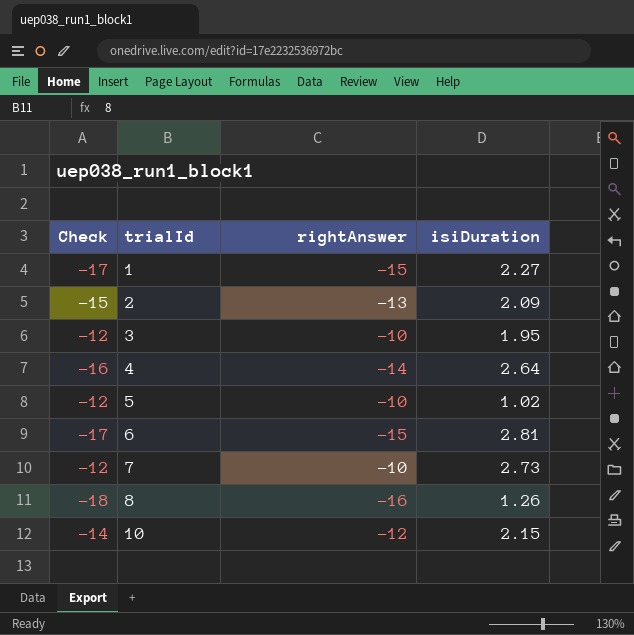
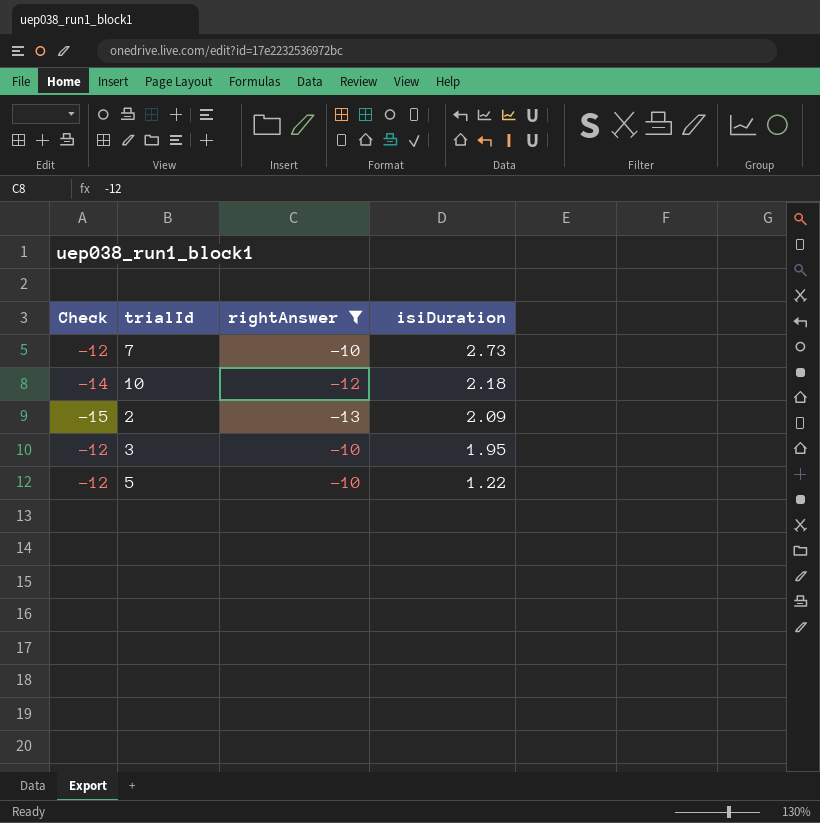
filter: none -> rightAnswer >= -13
row order: trialId ascending -> isiDuration descending
10 | isiDuration: 2.15 -> 2.18
5 | isiDuration: 1.02 -> 1.22

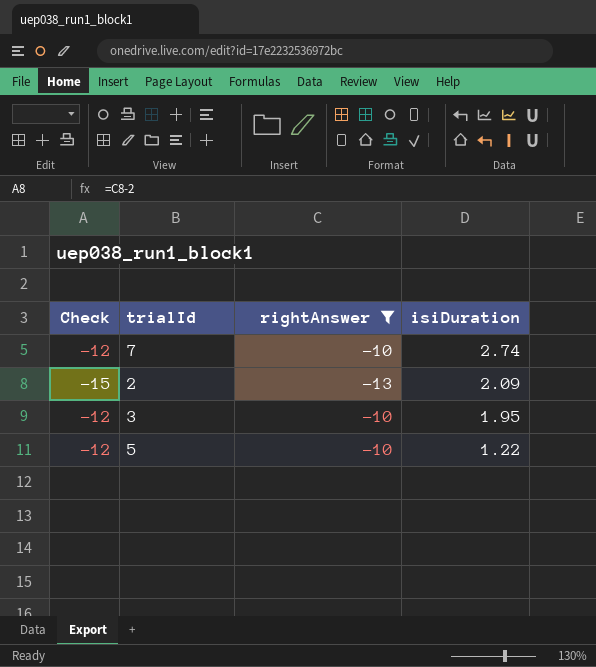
row 10: -14 | -12 | 2.18 -> none
7 | isiDuration: 2.73 -> 2.74

